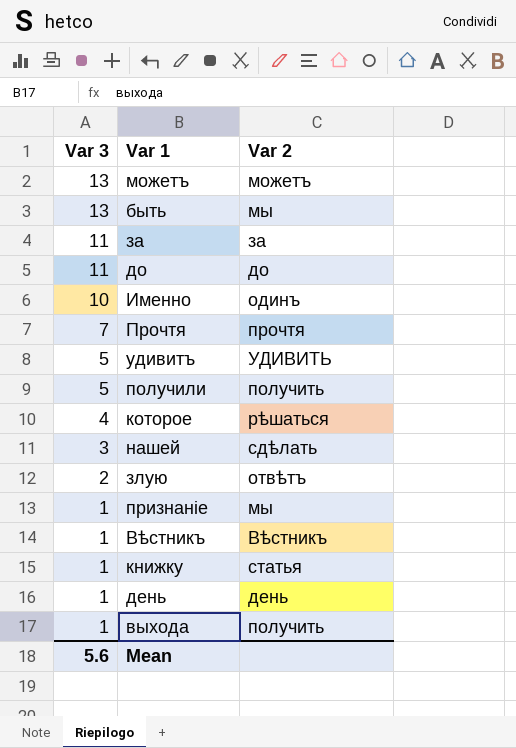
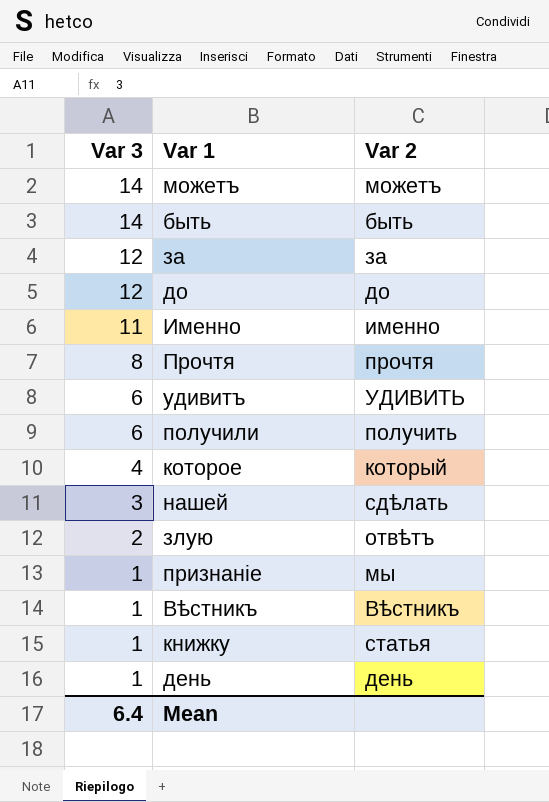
row выхода: 1 | получить -> none
можетъ | Var 3: 13 -> 14
быть | Var 3: 13 -> 14
быть | Var 2: мы -> быть
за | Var 3: 11 -> 12
до | Var 3: 11 -> 12
Именно | Var 3: 10 -> 11
Именно | Var 2: одинъ -> именно
Прочтя | Var 3: 7 -> 8
удивитъ | Var 3: 5 -> 6
получили | Var 3: 5 -> 6
которое | Var 2: рѣшаться -> который
Mean | Var 3: 5.6 -> 6.4

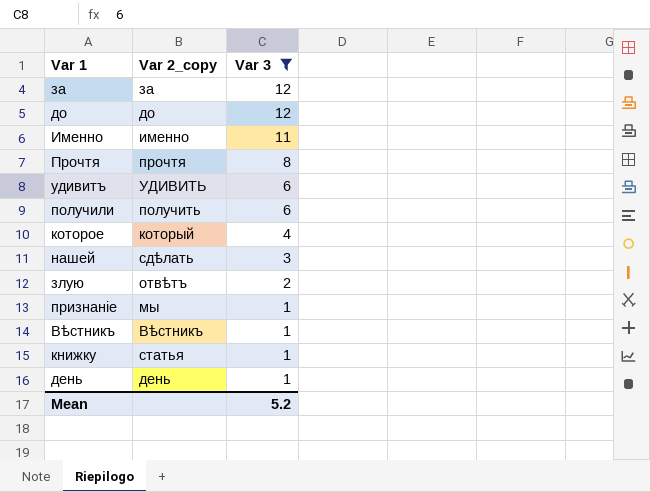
filter: none -> Var 3 != 14
column name: Var 2 -> Var 2_copy
column Var 3 | position: 1 -> 3
Mean | Var 3: 6.4 -> 5.2

